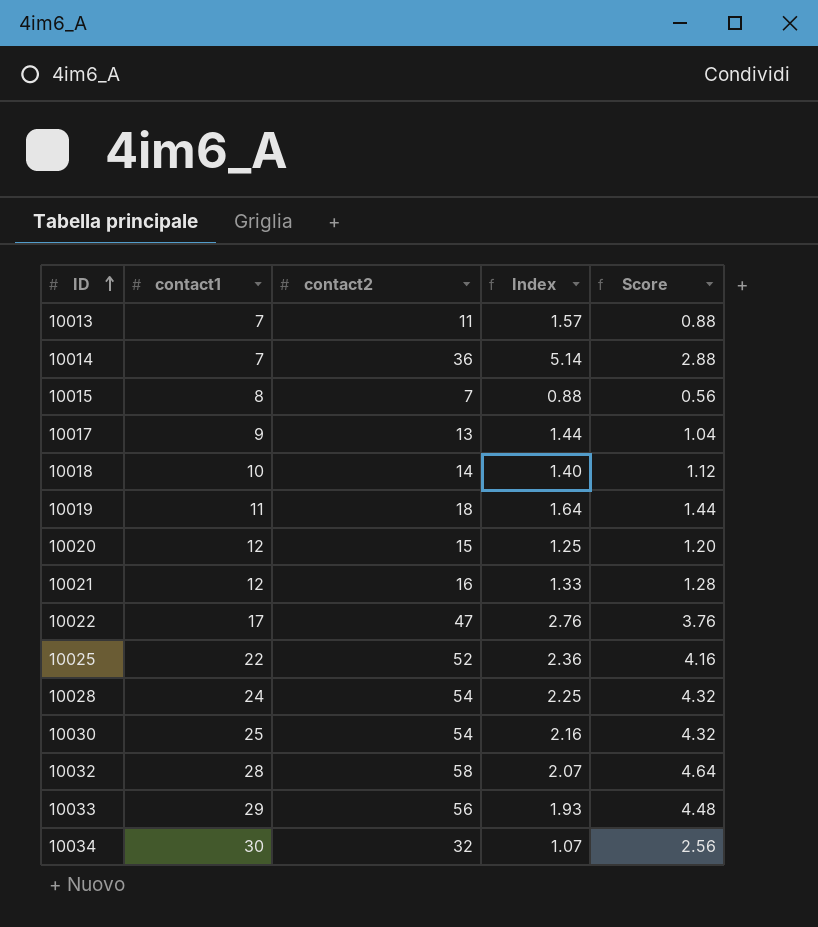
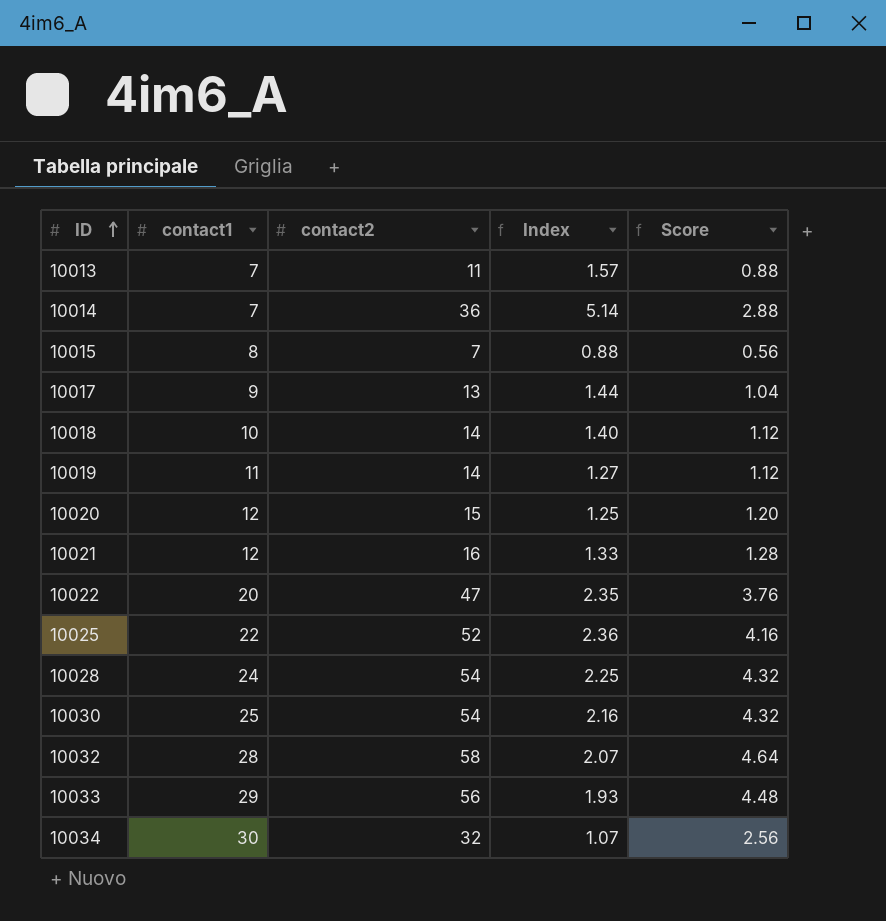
10019 | contact2: 18 -> 14
10019 | Index: 1.64 -> 1.27
10019 | Score: 1.44 -> 1.12
10022 | contact1: 17 -> 20
10022 | Index: 2.76 -> 2.35

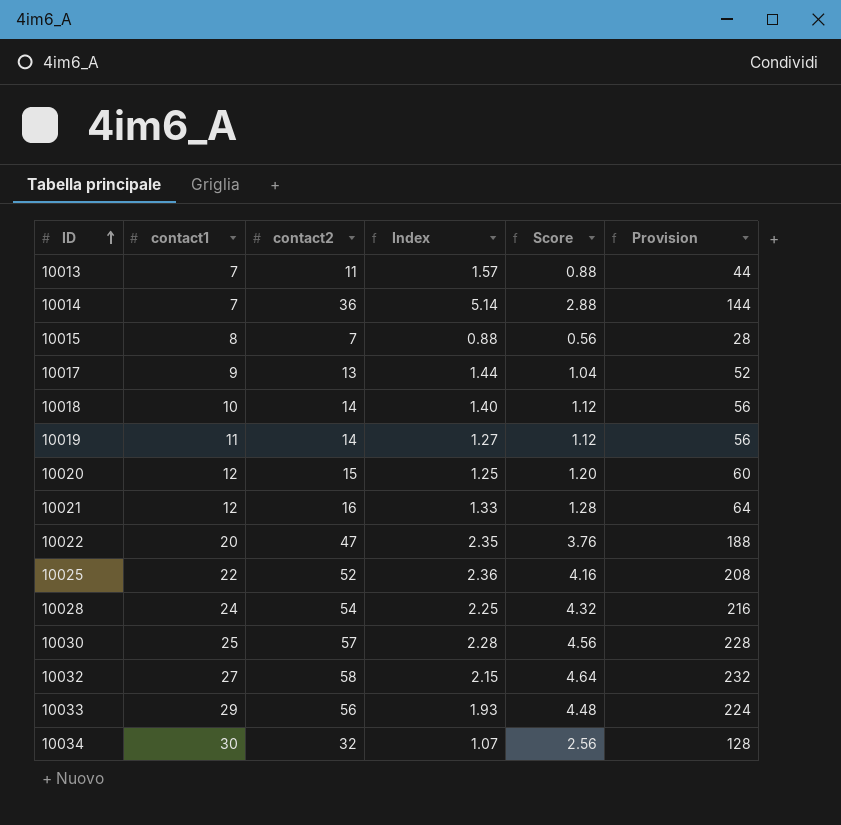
column Provision | formula: none -> [contact2] * 4
10030 | contact2: 54 -> 57
10030 | Index: 2.16 -> 2.28
10030 | Score: 4.32 -> 4.56
10032 | contact1: 28 -> 27
10032 | Index: 2.07 -> 2.15

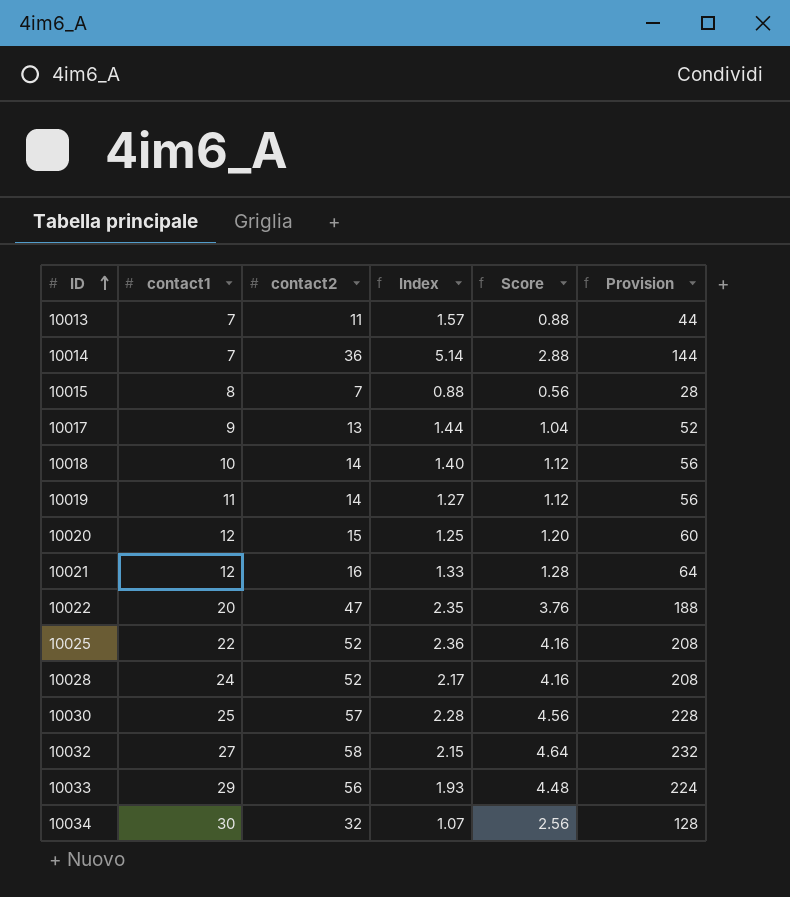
10028 | contact2: 54 -> 52
10028 | Index: 2.25 -> 2.17
10028 | Score: 4.32 -> 4.16
10028 | Provision: 216 -> 208

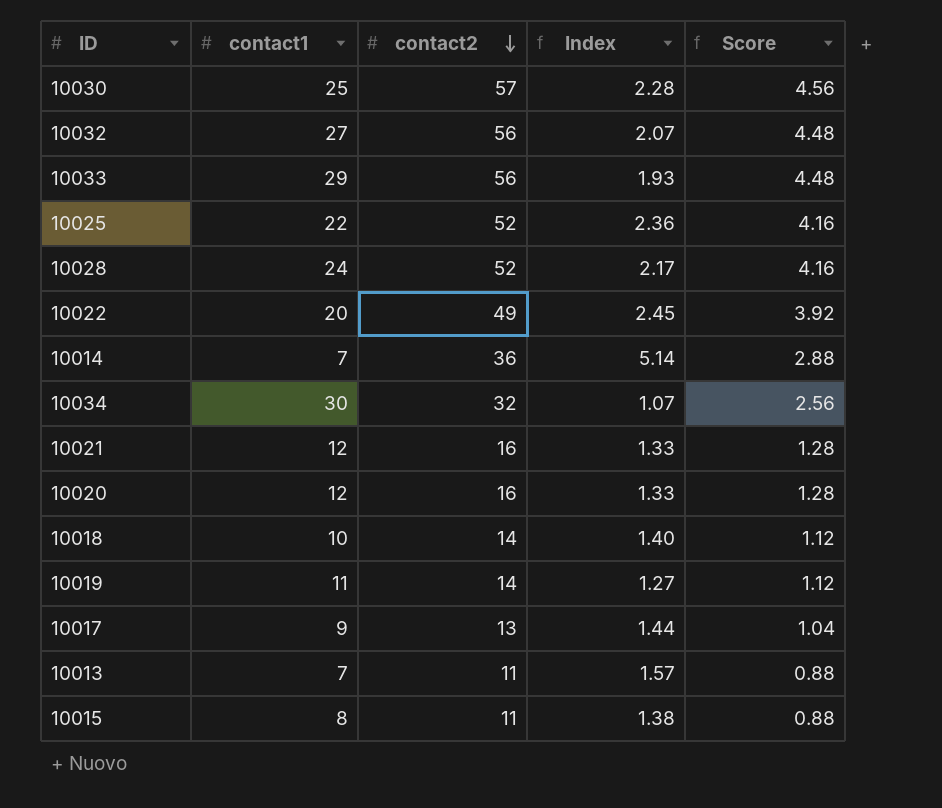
row order: ID ascending -> contact2 descending
column Provision | formula: [contact2] * 4 -> none
10032 | contact2: 58 -> 56
10032 | Index: 2.15 -> 2.07
10032 | Score: 4.64 -> 4.48
10022 | contact2: 47 -> 49
10022 | Index: 2.35 -> 2.45
10022 | Score: 3.76 -> 3.92
10020 | contact2: 15 -> 16
10020 | Index: 1.25 -> 1.33
10020 | Score: 1.20 -> 1.28
10015 | contact2: 7 -> 11
10015 | Index: 0.88 -> 1.38
10015 | Score: 0.56 -> 0.88

